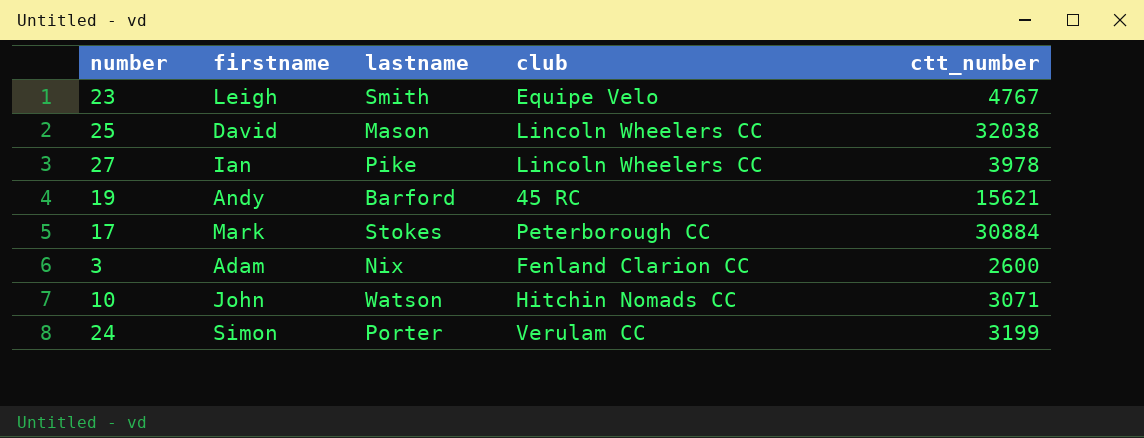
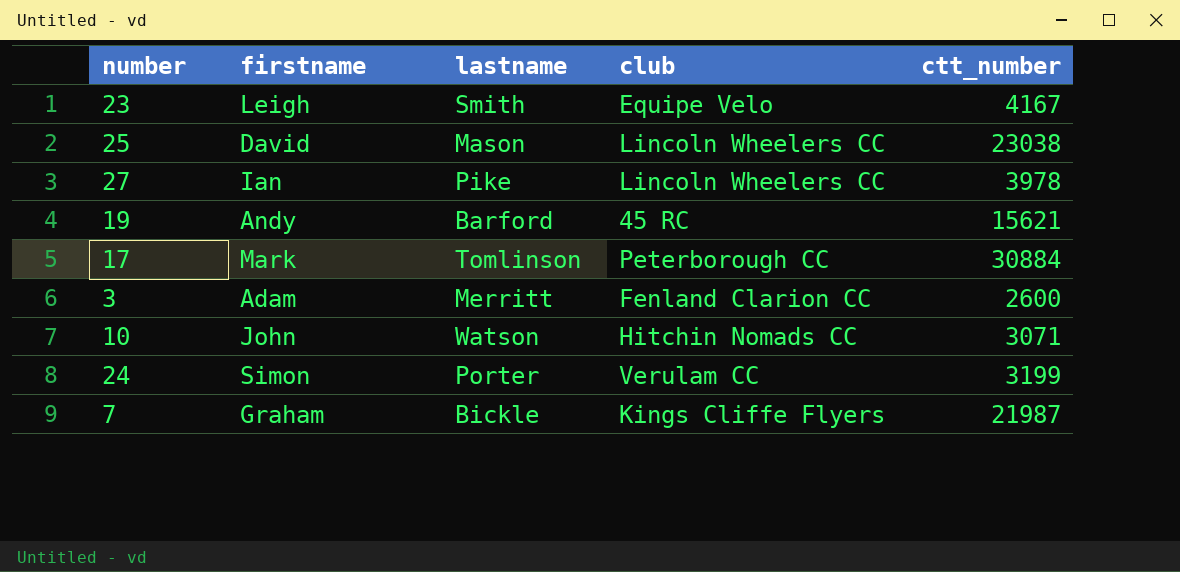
23 | ctt_number: 4767 -> 4167
25 | ctt_number: 32038 -> 23038
17 | lastname: Stokes -> Tomlinson
3 | lastname: Nix -> Merritt
row 7: none -> Graham | Bickle | Kings Cliffe Flyers | 21987

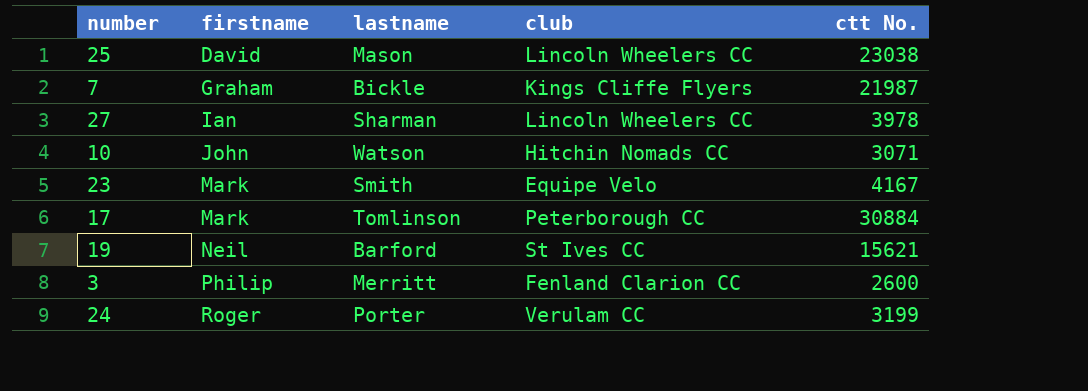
row order: none -> firstname ascending
column name: ctt_number -> ctt No.
27 | lastname: Pike -> Sharman
23 | firstname: Leigh -> Mark
19 | firstname: Andy -> Neil
19 | club: 45 RC -> St Ives CC
3 | firstname: Adam -> Philip
24 | firstname: Simon -> Roger

